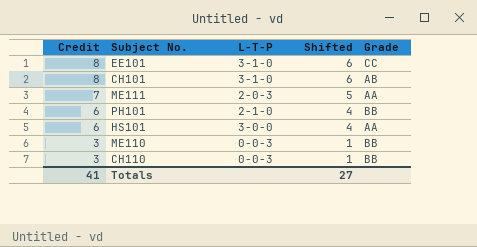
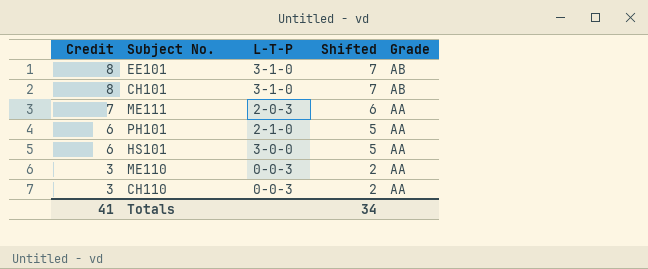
column Shifted | formula: [Credit] - 2 -> [Credit] - 1
EE101 | Grade: CC -> AB
PH101 | Grade: BB -> AA
ME110 | Grade: BB -> AA
CH110 | Grade: BB -> AA
Totals | Shifted: 27 -> 34

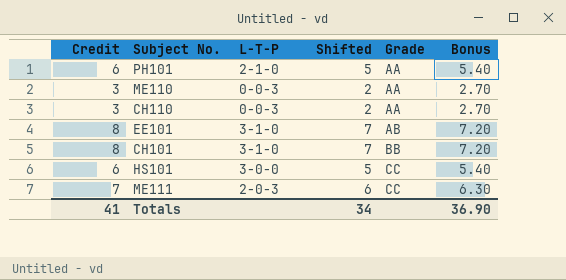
row order: Credit descending -> Grade ascending
column Bonus | formula: none -> [Credit] * 0.9
CH101 | Grade: AB -> BB
HS101 | Grade: AA -> CC
ME111 | Grade: AA -> CC

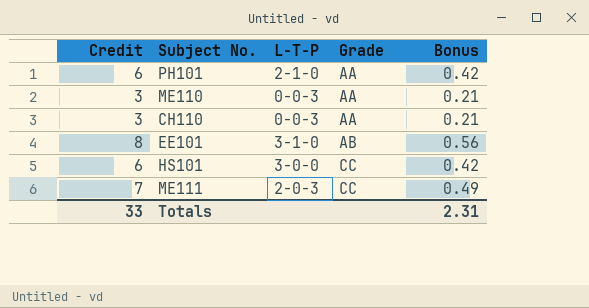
column Shifted | formula: [Credit] - 1 -> none
column Bonus | formula: [Credit] * 0.9 -> [Credit] * 0.07
row CH101: 8 | 3-1-0 | 7 | BB | 7.20 -> none
Totals | Credit: 41 -> 33
Totals | Bonus: 36.90 -> 2.31

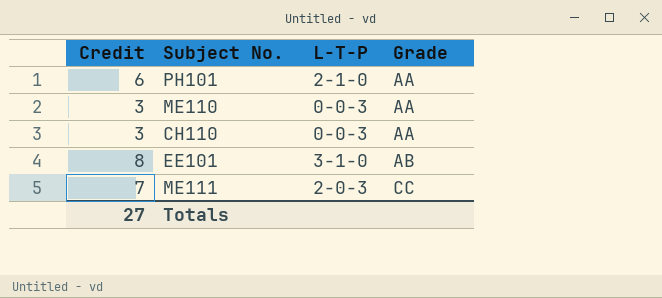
column Bonus | formula: [Credit] * 0.07 -> none
row HS101: 6 | 3-0-0 | CC | 0.42 -> none
Totals | Credit: 33 -> 27

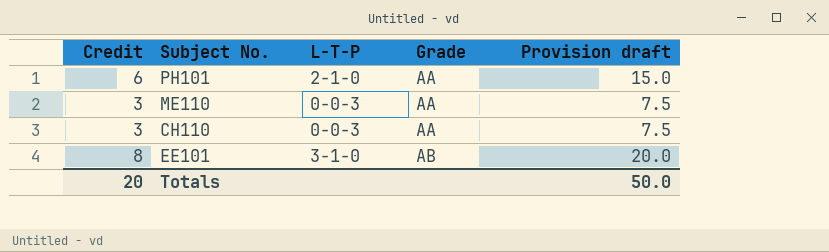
column Provision draft | formula: none -> [Credit] * 2.5
row ME111: 7 | 2-0-3 | CC -> none
Totals | Credit: 27 -> 20

